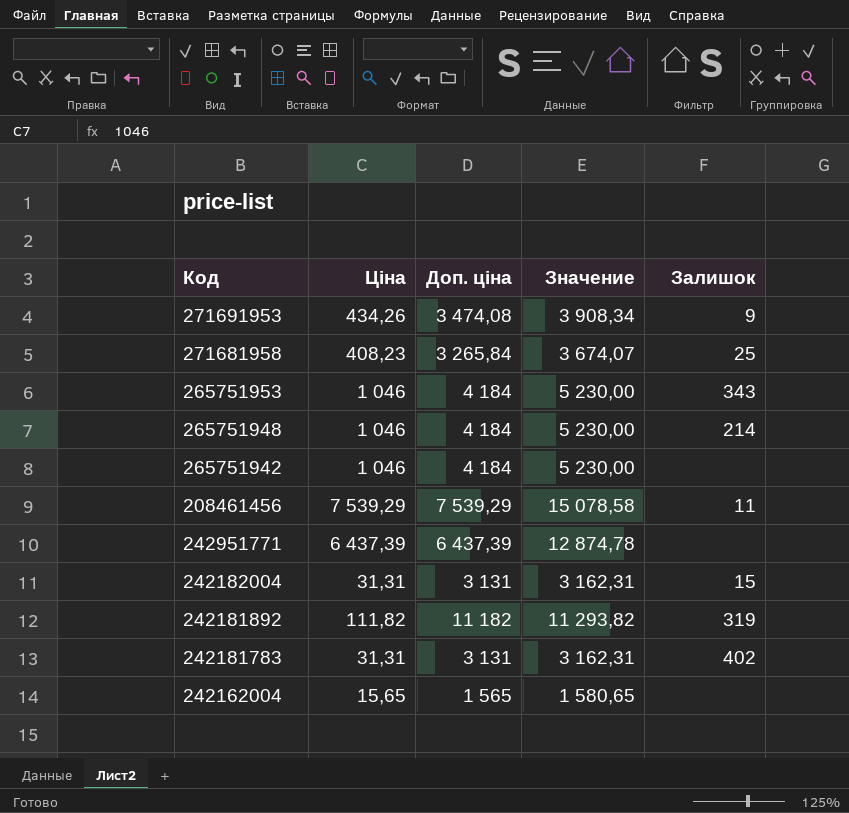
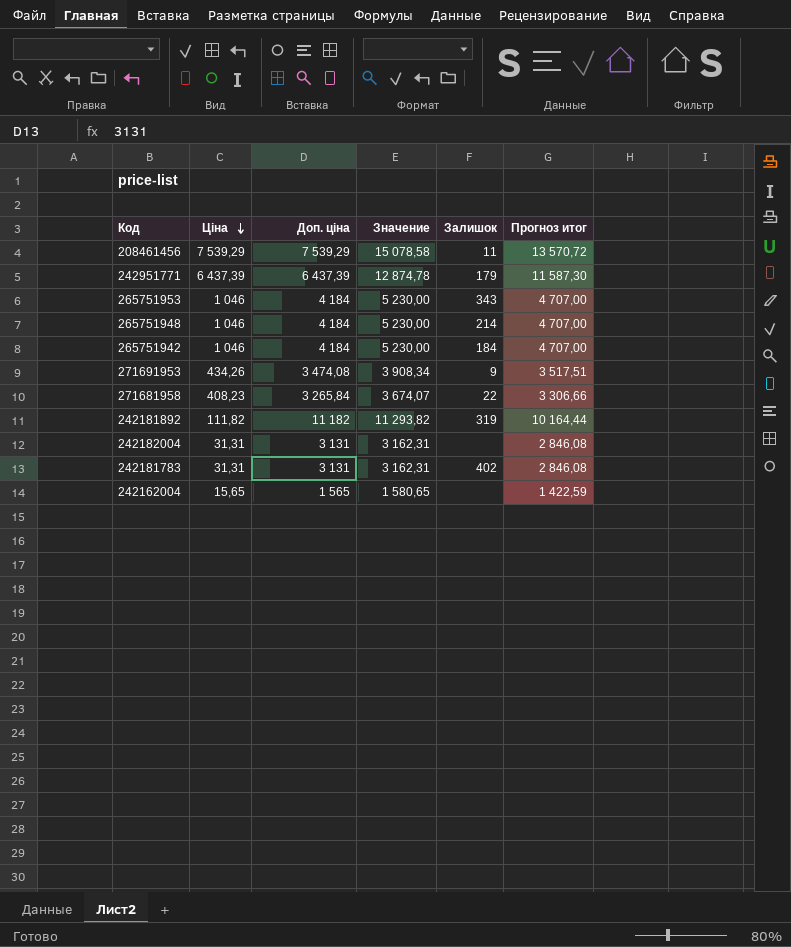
row order: none -> Ціна descending
column Прогноз итог | formula: none -> [Значение] * 0,9
242951771 | Залишок: none -> 179
265751942 | Залишок: none -> 184
271681958 | Залишок: 25 -> 22
242182004 | Залишок: 15 -> none

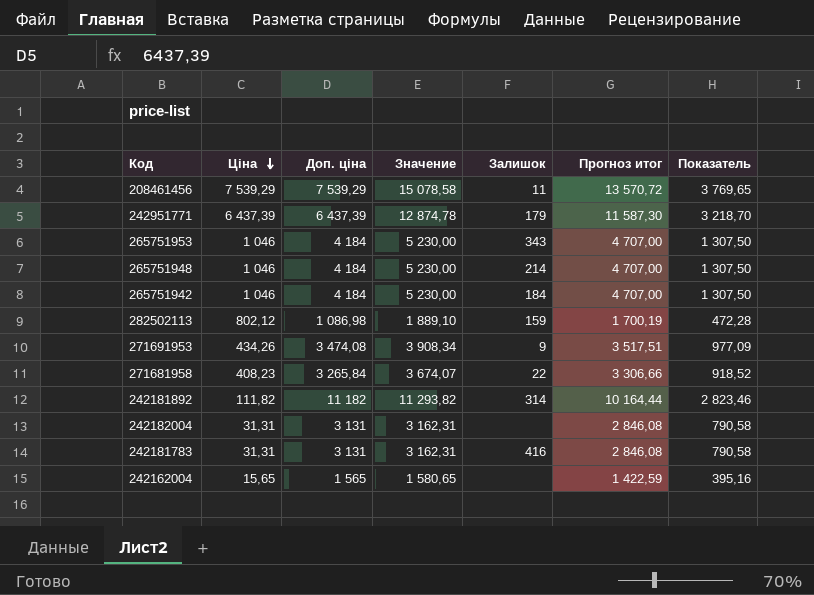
column Показатель | formula: none -> [Значение] * 0,25
row 282502113: none -> 802,12 | 1 086,98 | 1 889,10 | 159 | 1 700,19 | 472,28
242181892 | Залишок: 319 -> 314
242181783 | Залишок: 402 -> 416

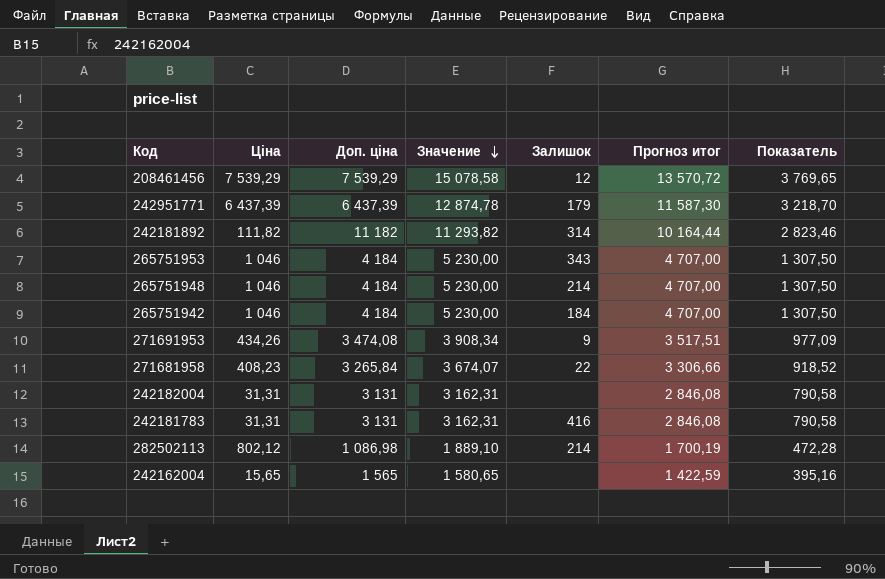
row order: Ціна descending -> Значение descending
208461456 | Залишок: 11 -> 12
282502113 | Залишок: 159 -> 214

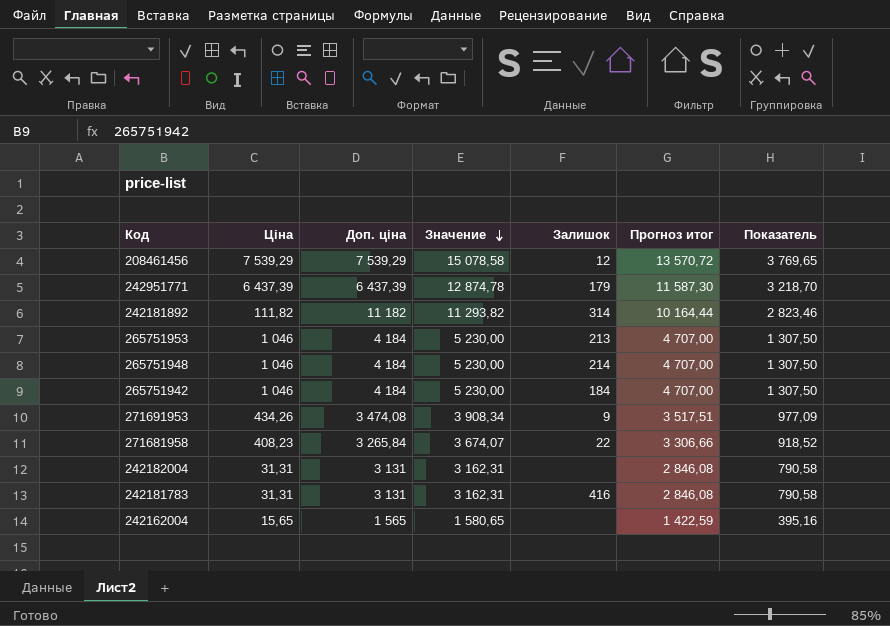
row 282502113: 802,12 | 1 086,98 | 1 889,10 | 214 | 1 700,19 | 472,28 -> none
265751953 | Залишок: 343 -> 213

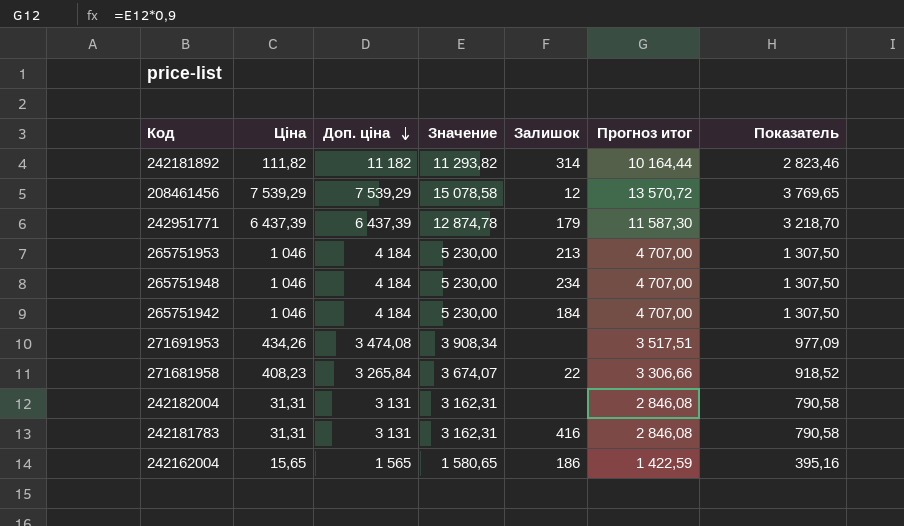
row order: Значение descending -> Доп. ціна descending
265751948 | Залишок: 214 -> 234
271691953 | Залишок: 9 -> none
242162004 | Залишок: none -> 186

